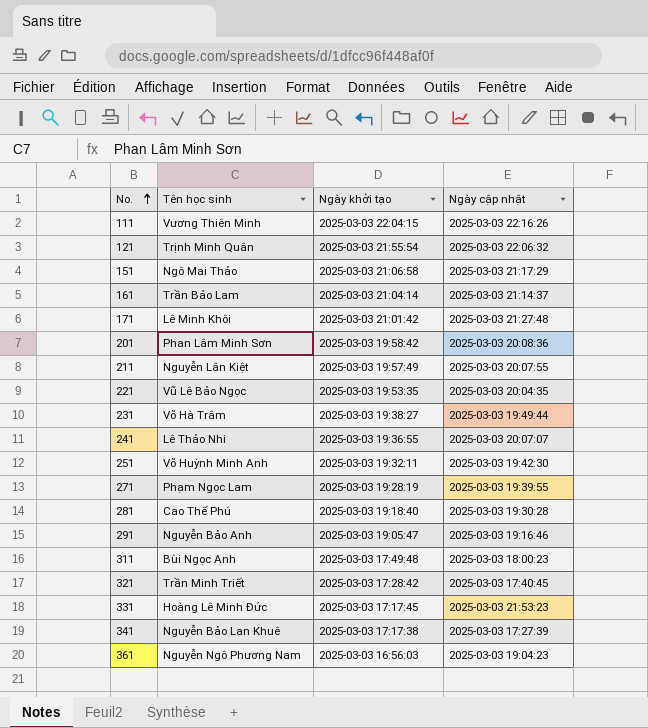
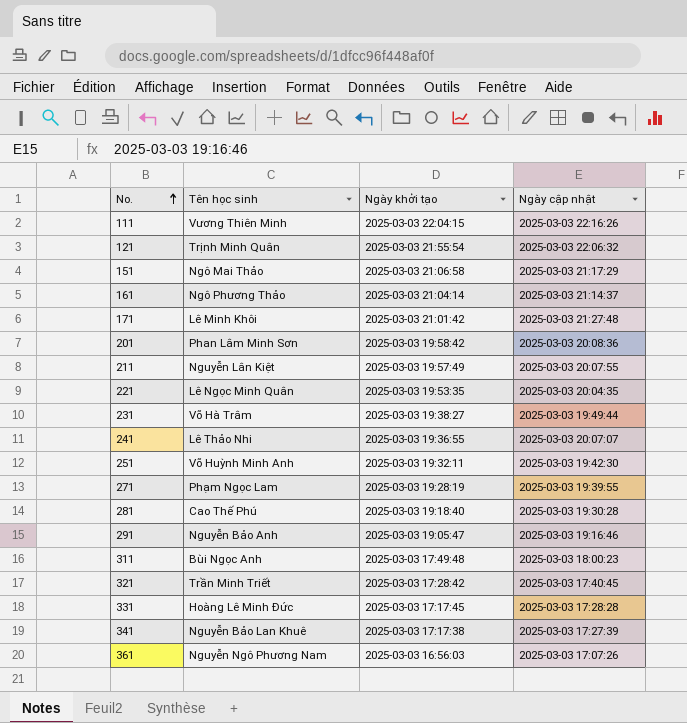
161 | Tên học sinh: Trần Bảo Lam -> Ngô Phương Thảo
221 | Tên học sinh: Vũ Lê Bảo Ngọc -> Lê Ngọc Minh Quân
331 | Ngày cập nhật: 2025-03-03 21:53:23 -> 2025-03-03 17:28:28
361 | Ngày cập nhật: 2025-03-03 19:04:23 -> 2025-03-03 17:07:26

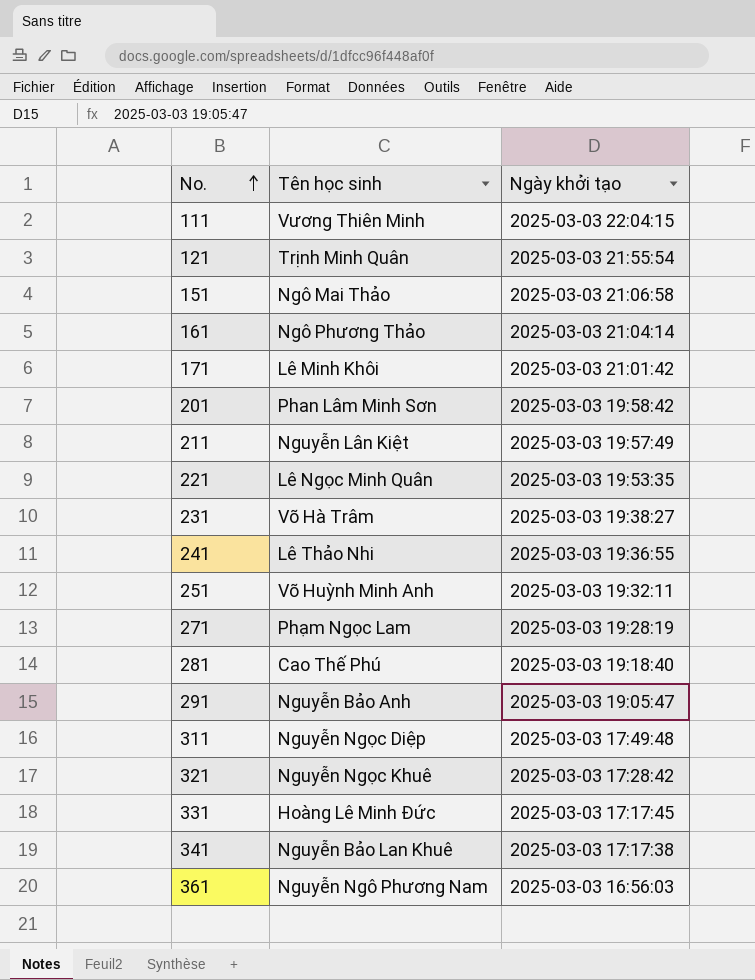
column Ngày cập nhật | position: 4 -> none
311 | Tên học sinh: Bùi Ngọc Anh -> Nguyễn Ngọc Diệp
321 | Tên học sinh: Trần Minh Triết -> Nguyễn Ngọc Khuê

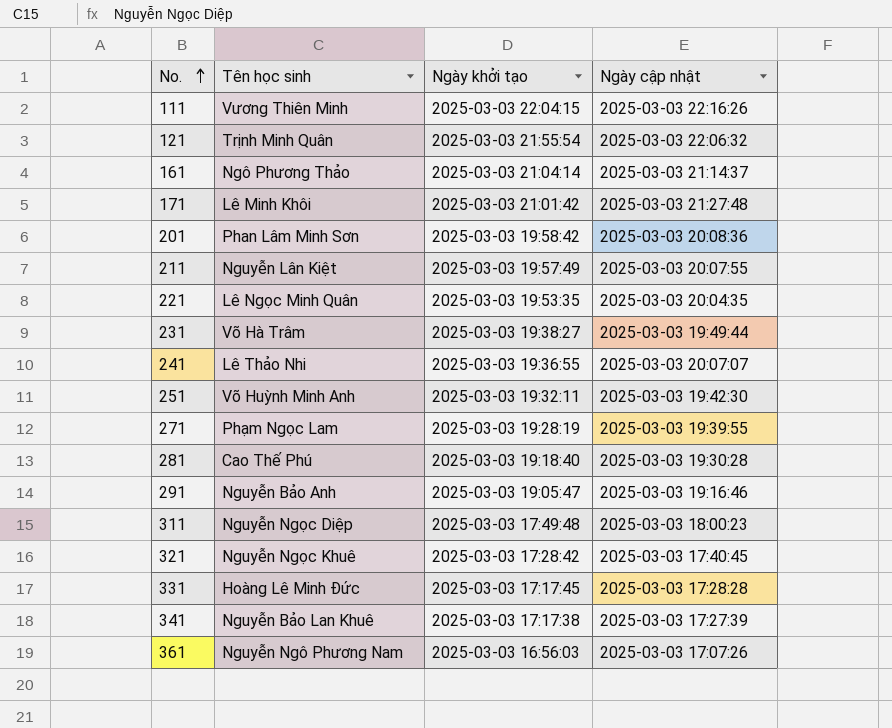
column Ngày cập nhật | position: none -> 4
row 151: Ngô Mai Thảo | 2025-03-03 21:06:58 -> none

